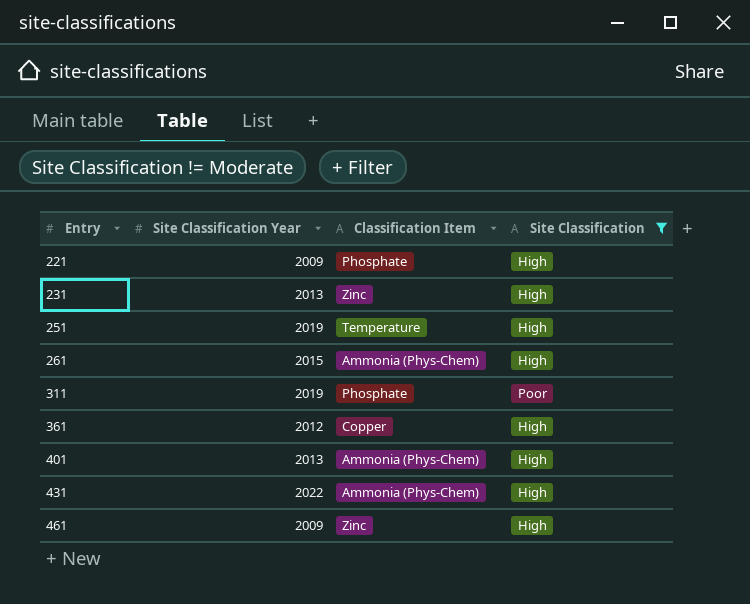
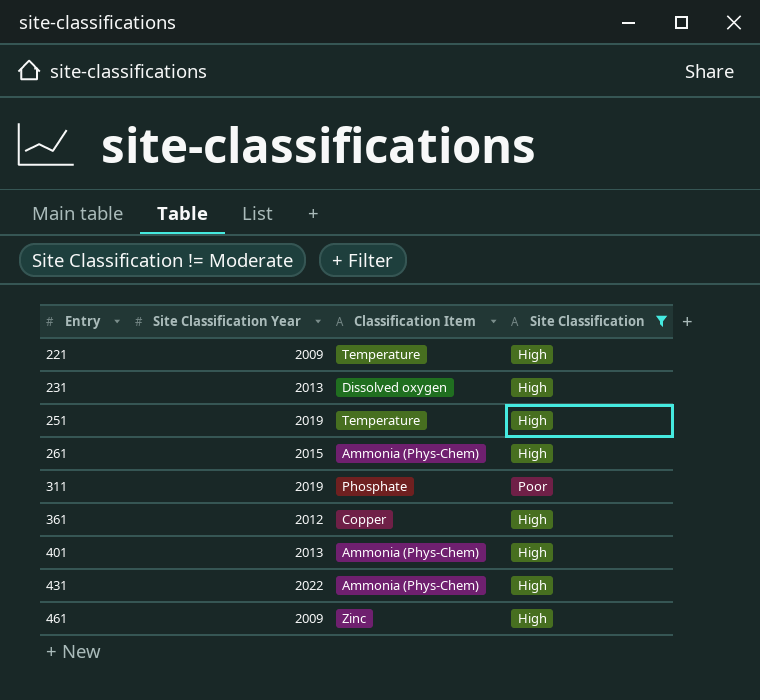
221 | Classification Item: Phosphate -> Temperature
231 | Classification Item: Zinc -> Dissolved oxygen

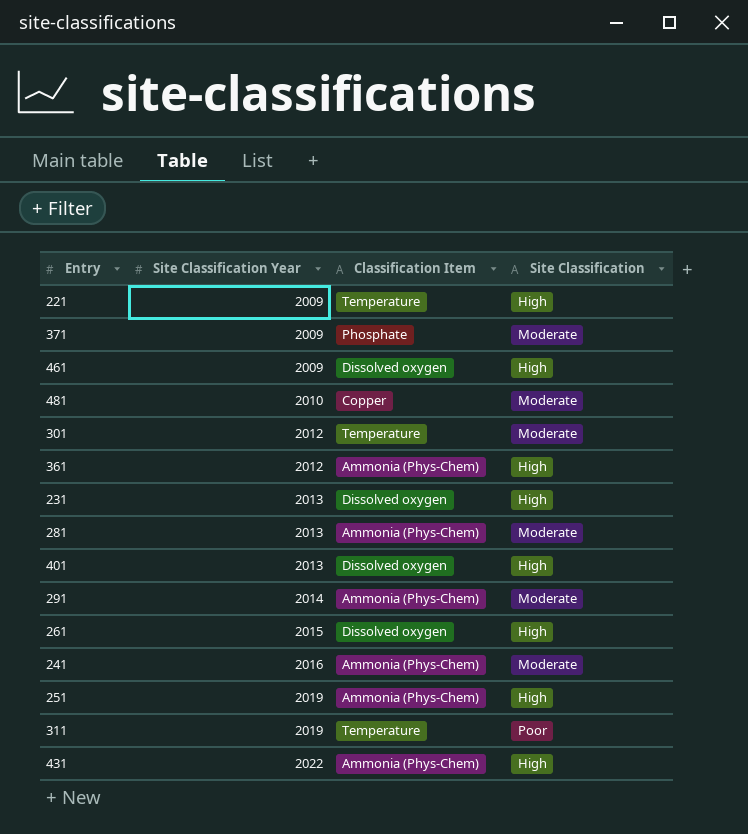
filter: Site Classification != Moderate -> none
row order: Entry ascending -> Site Classification Year ascending
461 | Classification Item: Zinc -> Dissolved oxygen
361 | Classification Item: Copper -> Ammonia (Phys-Chem)
401 | Classification Item: Ammonia (Phys-Chem) -> Dissolved oxygen
261 | Classification Item: Ammonia (Phys-Chem) -> Dissolved oxygen
251 | Classification Item: Temperature -> Ammonia (Phys-Chem)
311 | Classification Item: Phosphate -> Temperature

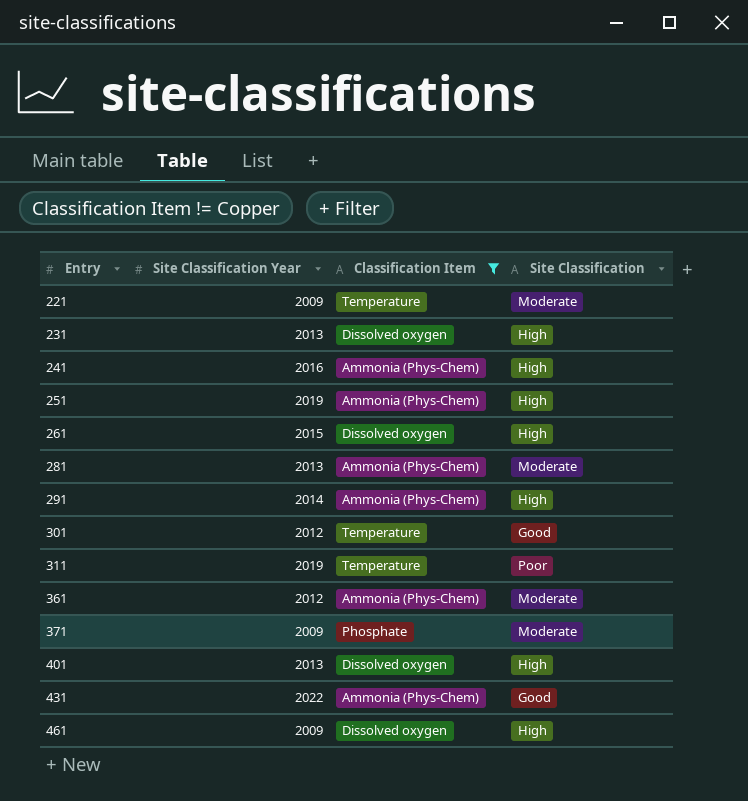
filter: none -> Classification Item != Copper
row order: Site Classification Year ascending -> Entry ascending
221 | Site Classification: High -> Moderate
241 | Site Classification: Moderate -> High
291 | Site Classification: Moderate -> High
301 | Site Classification: Moderate -> Good
361 | Site Classification: High -> Moderate
431 | Site Classification: High -> Good

